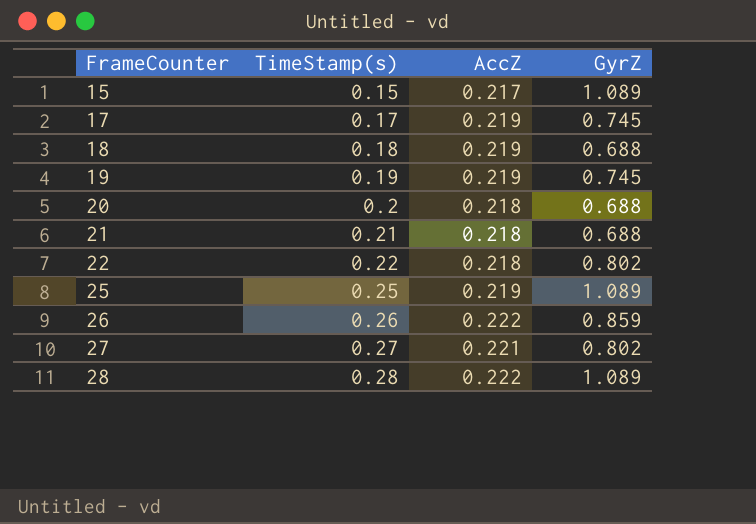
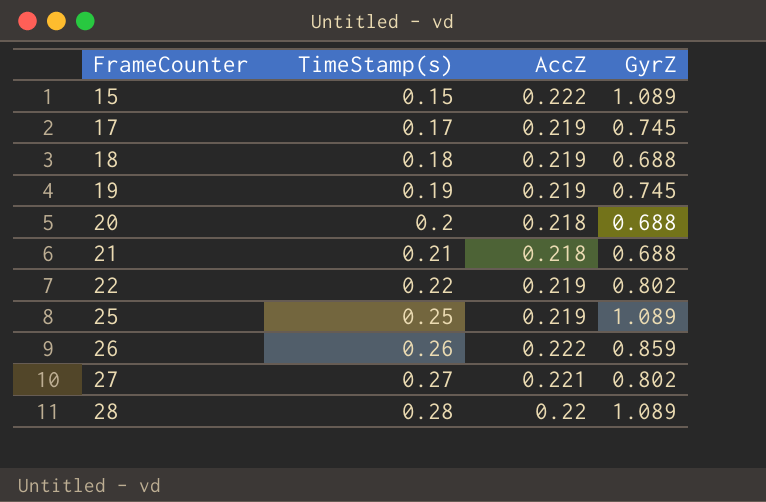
15 | AccZ: 0.217 -> 0.222
22 | AccZ: 0.218 -> 0.219
28 | AccZ: 0.222 -> 0.22

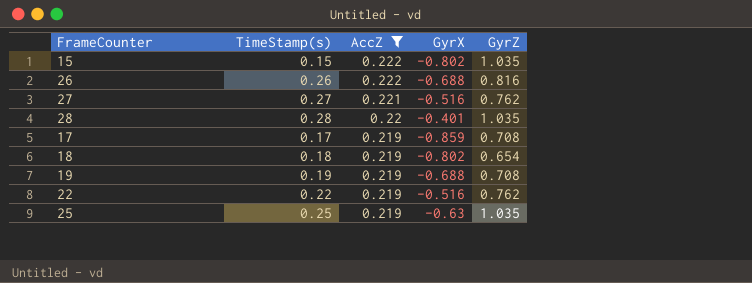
filter: none -> AccZ != 0.218
row order: FrameCounter ascending -> AccZ descending
column GyrX | position: none -> 4
15 | GyrZ: 1.089 -> 1.035
26 | GyrZ: 0.859 -> 0.816
27 | GyrZ: 0.802 -> 0.762
28 | GyrZ: 1.089 -> 1.035
17 | GyrZ: 0.745 -> 0.708
18 | GyrZ: 0.688 -> 0.654
19 | GyrZ: 0.745 -> 0.708
22 | GyrZ: 0.802 -> 0.762
25 | GyrZ: 1.089 -> 1.035

